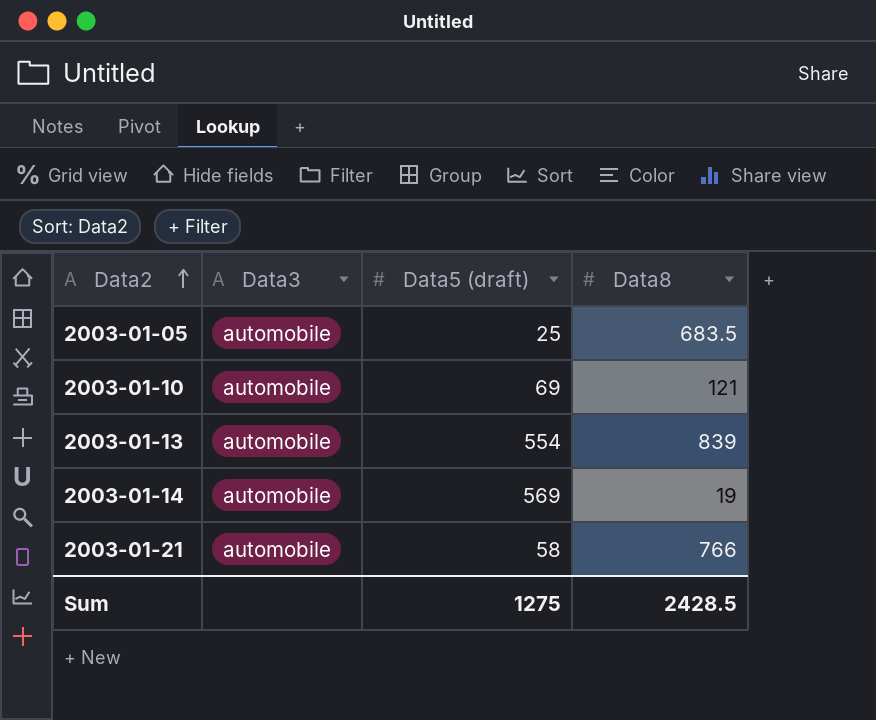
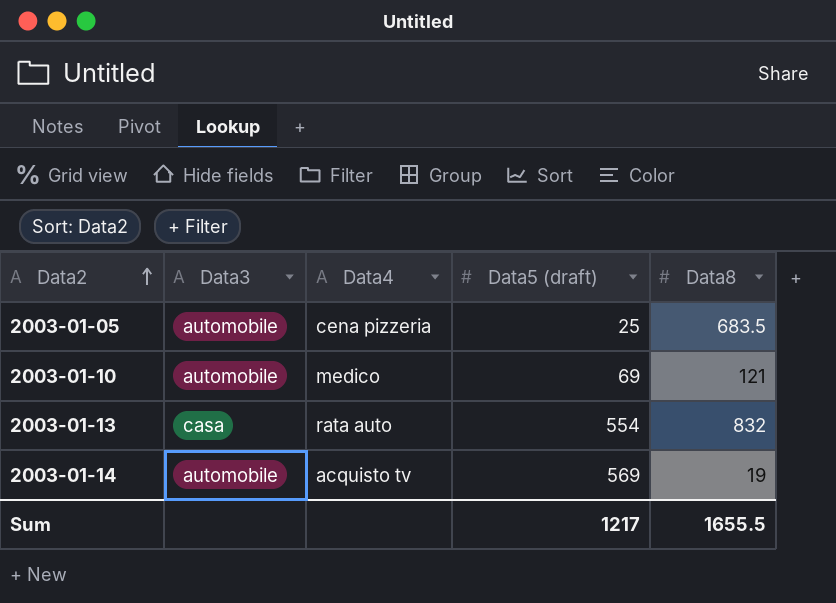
column Data4 | position: none -> 3
row 2003-01-21: automobile | 58 | 766 -> none
2003-01-13 | Data3: automobile -> casa
2003-01-13 | Data8: 839 -> 832
Sum | Data5 (draft): 1275 -> 1217
Sum | Data8: 2428.5 -> 1655.5

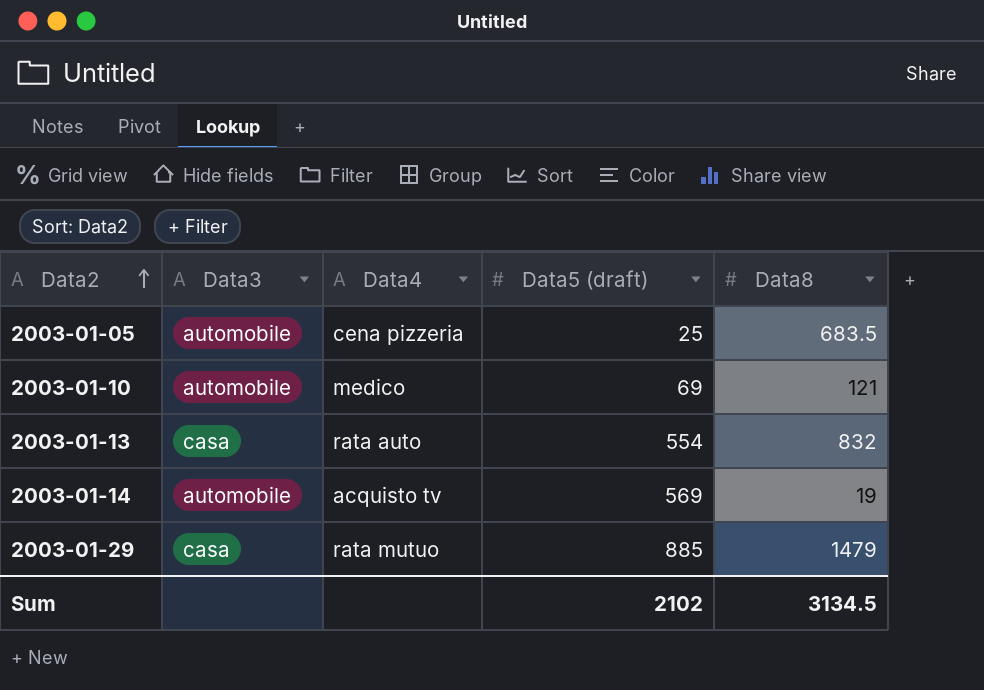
row 2003-01-29: none -> casa | rata mutuo | 885 | 1479
Sum | Data5 (draft): 1217 -> 2102
Sum | Data8: 1655.5 -> 3134.5

